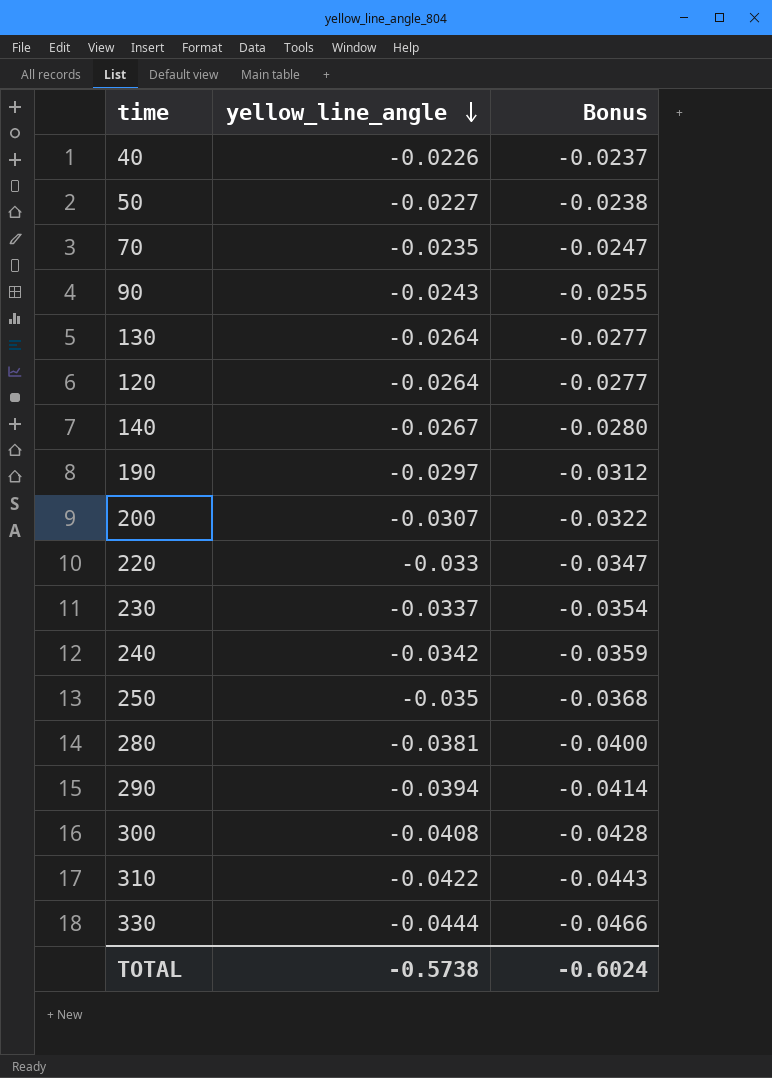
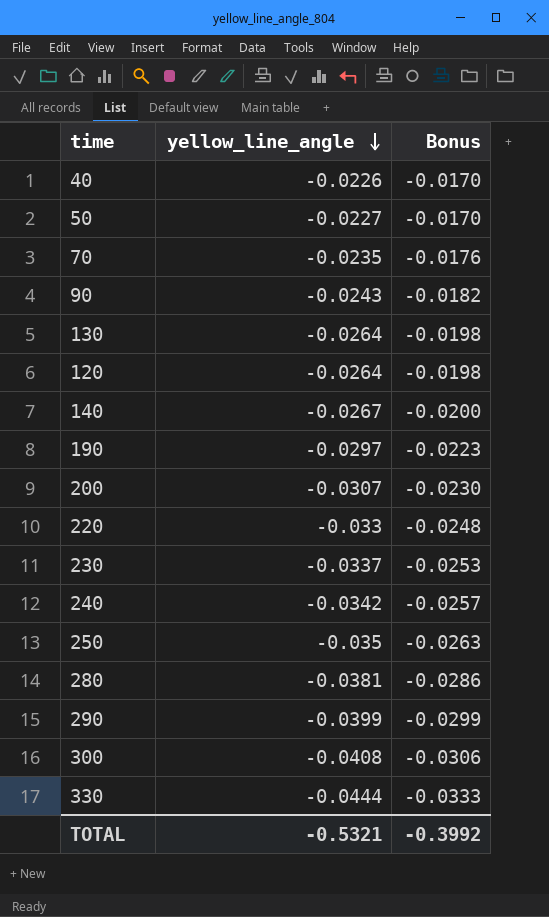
column Bonus | formula: [yellow_line_angle] * 1.05 -> [yellow_line_angle] * 0.75
row 310: -0.0422 | -0.0443 -> none
290 | yellow_line_angle: -0.0394 -> -0.0399
TOTAL | yellow_line_angle: -0.5738 -> -0.5321
TOTAL | Bonus: -0.6024 -> -0.3992

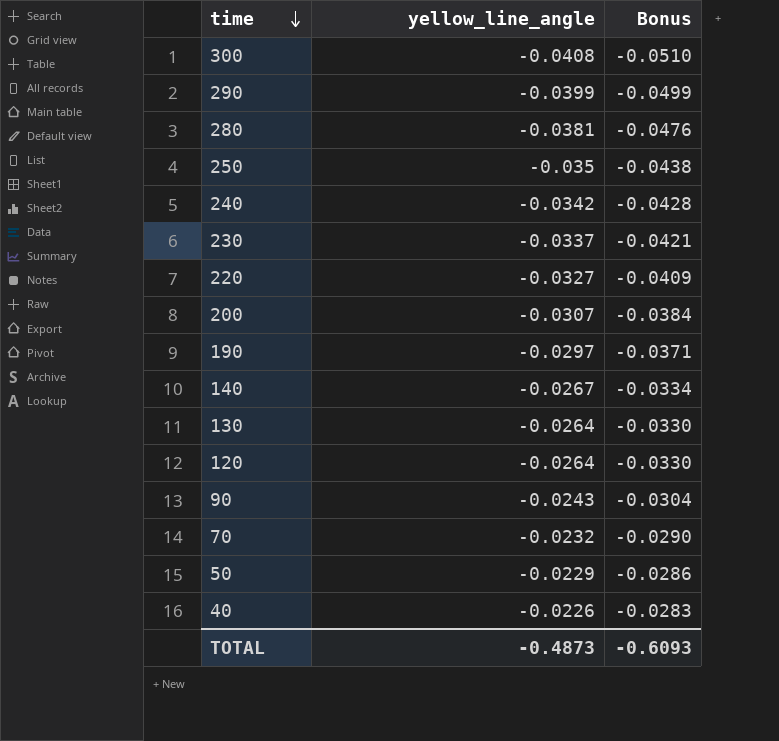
row order: yellow_line_angle descending -> time descending
column Bonus | formula: [yellow_line_angle] * 0.75 -> [yellow_line_angle] * 1.25
row 330: -0.0444 | -0.0333 -> none
220 | yellow_line_angle: -0.033 -> -0.0327
70 | yellow_line_angle: -0.0235 -> -0.0232
50 | yellow_line_angle: -0.0227 -> -0.0229
TOTAL | yellow_line_angle: -0.5321 -> -0.4873
TOTAL | Bonus: -0.3992 -> -0.6093

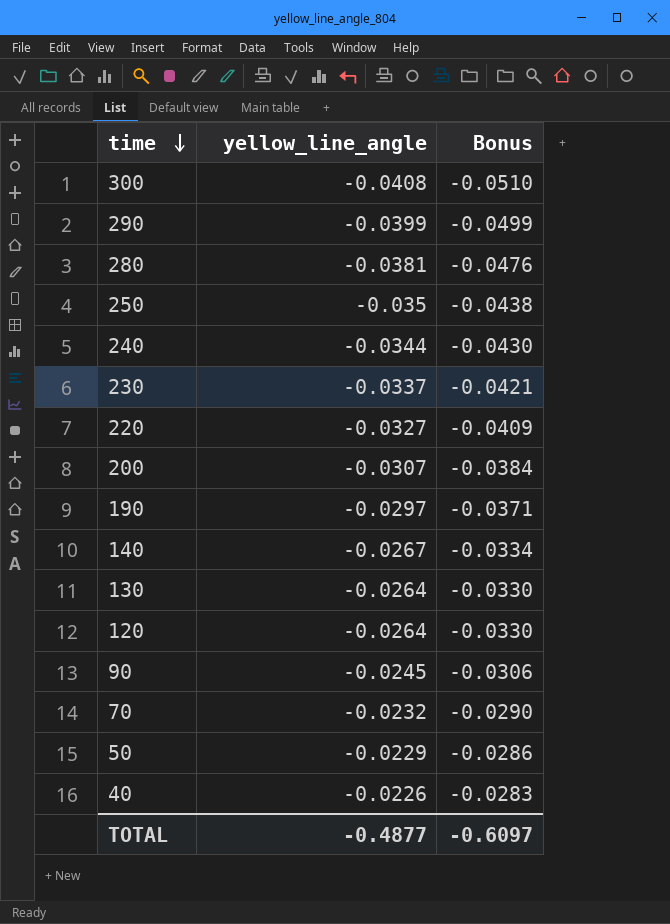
240 | yellow_line_angle: -0.0342 -> -0.0344
240 | Bonus: -0.0428 -> -0.0430
90 | yellow_line_angle: -0.0243 -> -0.0245
90 | Bonus: -0.0304 -> -0.0306
TOTAL | yellow_line_angle: -0.4873 -> -0.4877
TOTAL | Bonus: -0.6093 -> -0.6097

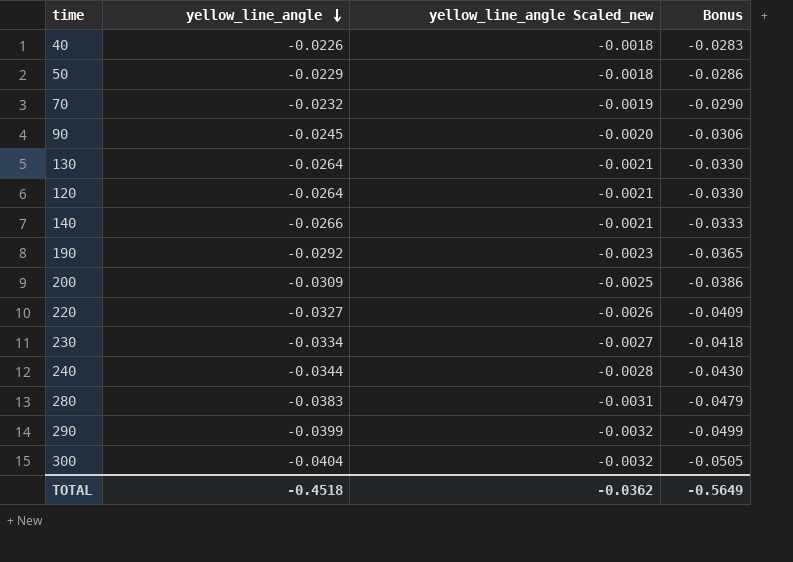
row order: time descending -> yellow_line_angle descending
column yellow_line_angle Scaled_new | formula: none -> [yellow_line_angle] * 0.08
row 250: -0.035 | -0.0438 -> none
140 | yellow_line_angle: -0.0267 -> -0.0266
140 | Bonus: -0.0334 -> -0.0333
190 | yellow_line_angle: -0.0297 -> -0.0292
190 | Bonus: -0.0371 -> -0.0365
200 | yellow_line_angle: -0.0307 -> -0.0309
200 | Bonus: -0.0384 -> -0.0386
230 | yellow_line_angle: -0.0337 -> -0.0334
230 | Bonus: -0.0421 -> -0.0418
280 | yellow_line_angle: -0.0381 -> -0.0383
280 | Bonus: -0.0476 -> -0.0479
300 | yellow_line_angle: -0.0408 -> -0.0404
300 | Bonus: -0.0510 -> -0.0505
TOTAL | yellow_line_angle: -0.4877 -> -0.4518
TOTAL | Bonus: -0.6097 -> -0.5649

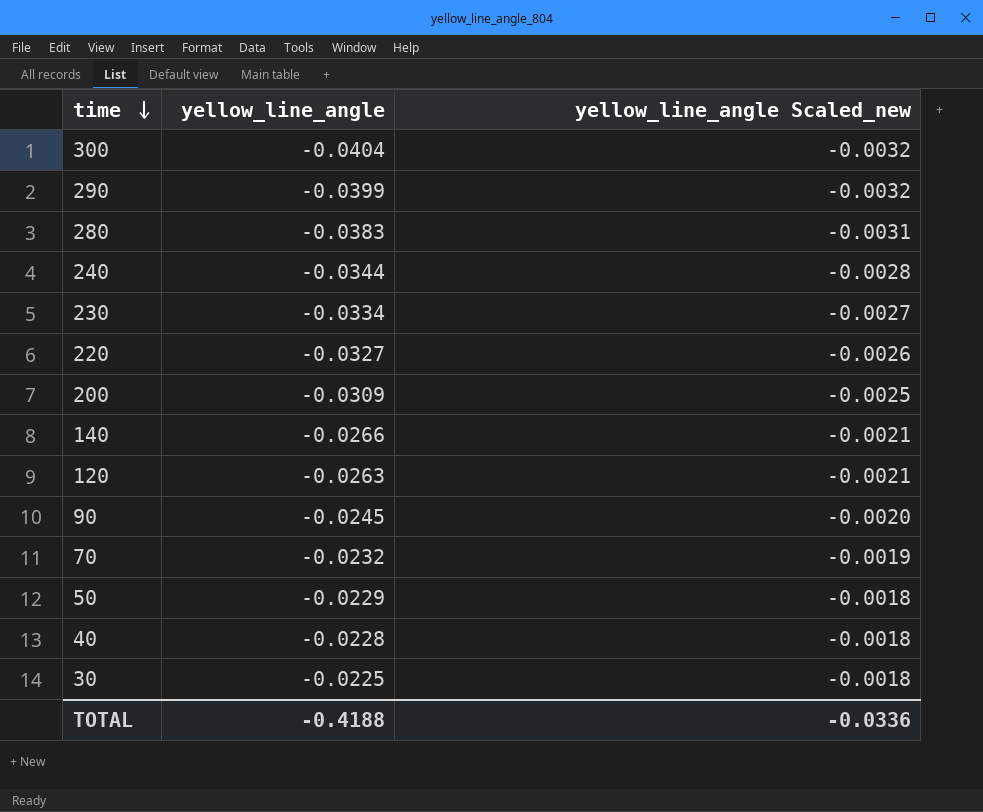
row order: yellow_line_angle descending -> time descending
column Bonus | formula: [yellow_line_angle] * 1.25 -> none
row 130: -0.0264 | -0.0021 | -0.0330 -> none
row 190: -0.0292 | -0.0023 | -0.0365 -> none
120 | yellow_line_angle: -0.0264 -> -0.0263
40 | yellow_line_angle: -0.0226 -> -0.0228
row 30: none -> -0.0225 | -0.0018
TOTAL | yellow_line_angle: -0.4518 -> -0.4188
TOTAL | yellow_line_angle Scaled_new: -0.0362 -> -0.0336

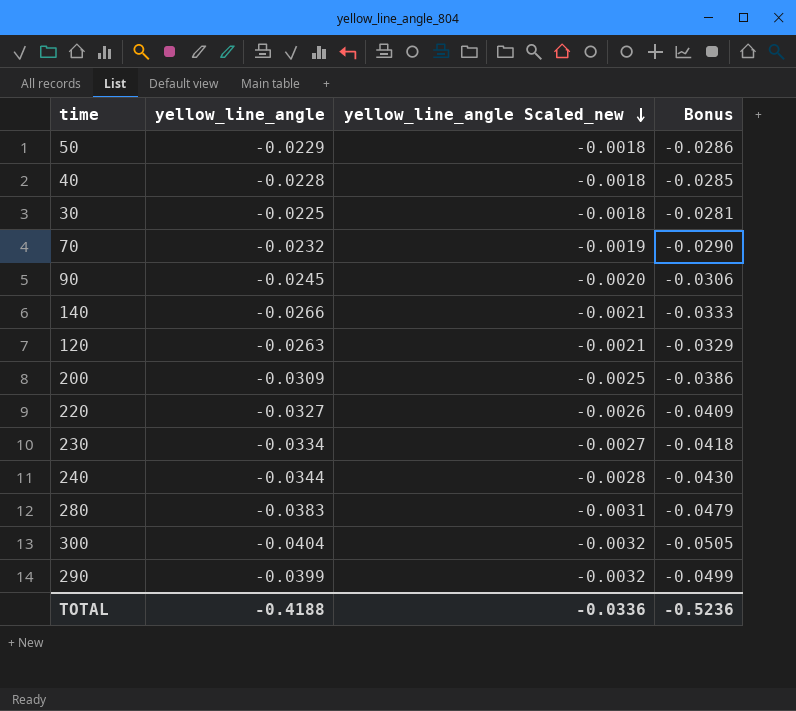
row order: time descending -> yellow_line_angle Scaled_new descending
column Bonus | formula: none -> [yellow_line_angle] * 1.25

